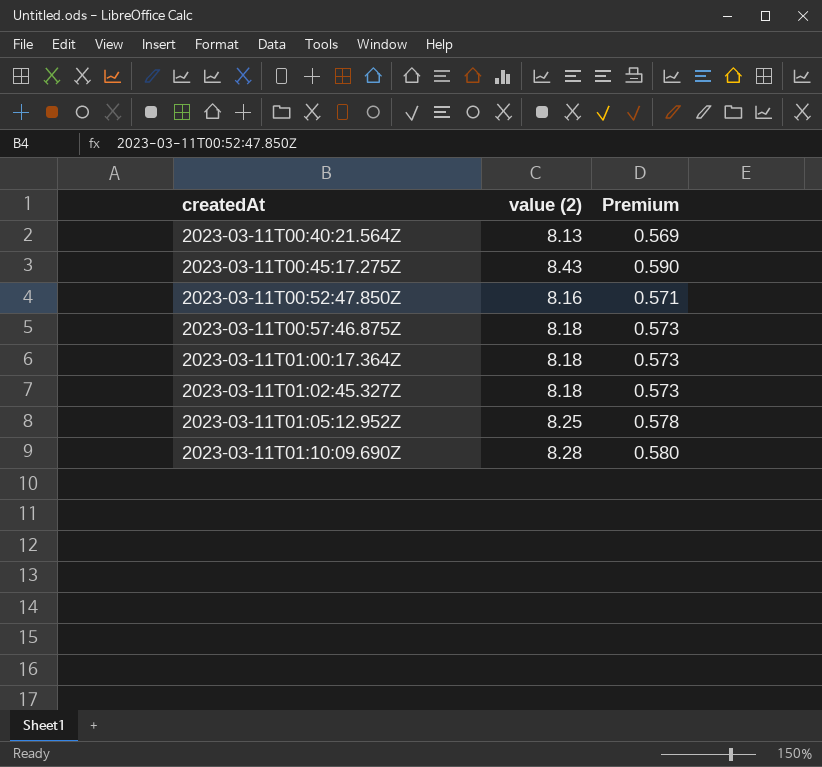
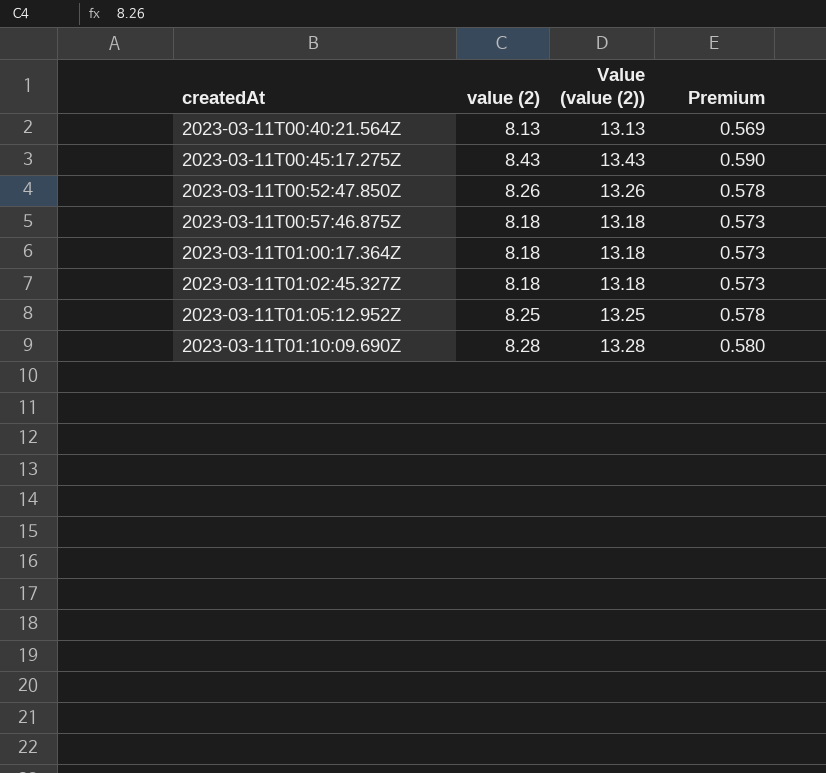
column Value (value (2)) | formula: none -> [value (2)] + 5
2023-03-11T00:52:47.850Z | value (2): 8.16 -> 8.26
2023-03-11T00:52:47.850Z | Premium: 0.571 -> 0.578

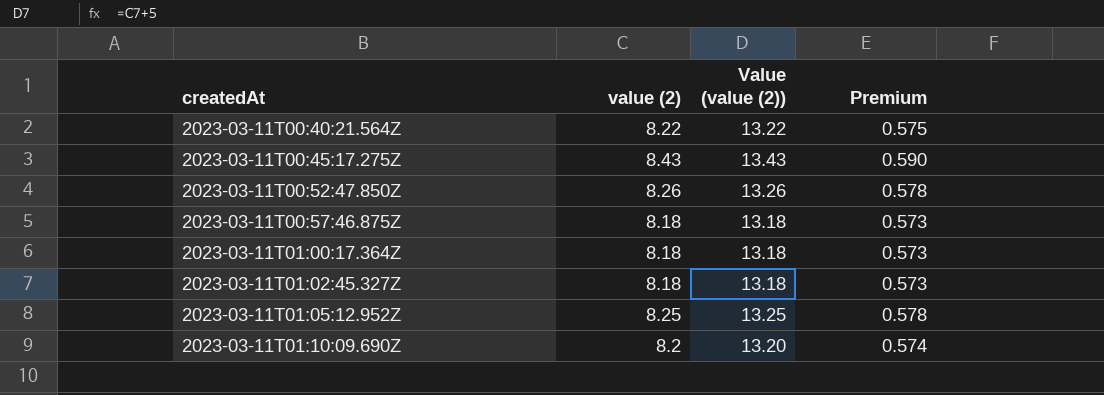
2023-03-11T00:40:21.564Z | value (2): 8.13 -> 8.22
2023-03-11T00:40:21.564Z | Value (value (2)): 13.13 -> 13.22
2023-03-11T00:40:21.564Z | Premium: 0.569 -> 0.575
2023-03-11T01:10:09.690Z | value (2): 8.28 -> 8.2
2023-03-11T01:10:09.690Z | Value (value (2)): 13.28 -> 13.20
2023-03-11T01:10:09.690Z | Premium: 0.580 -> 0.574

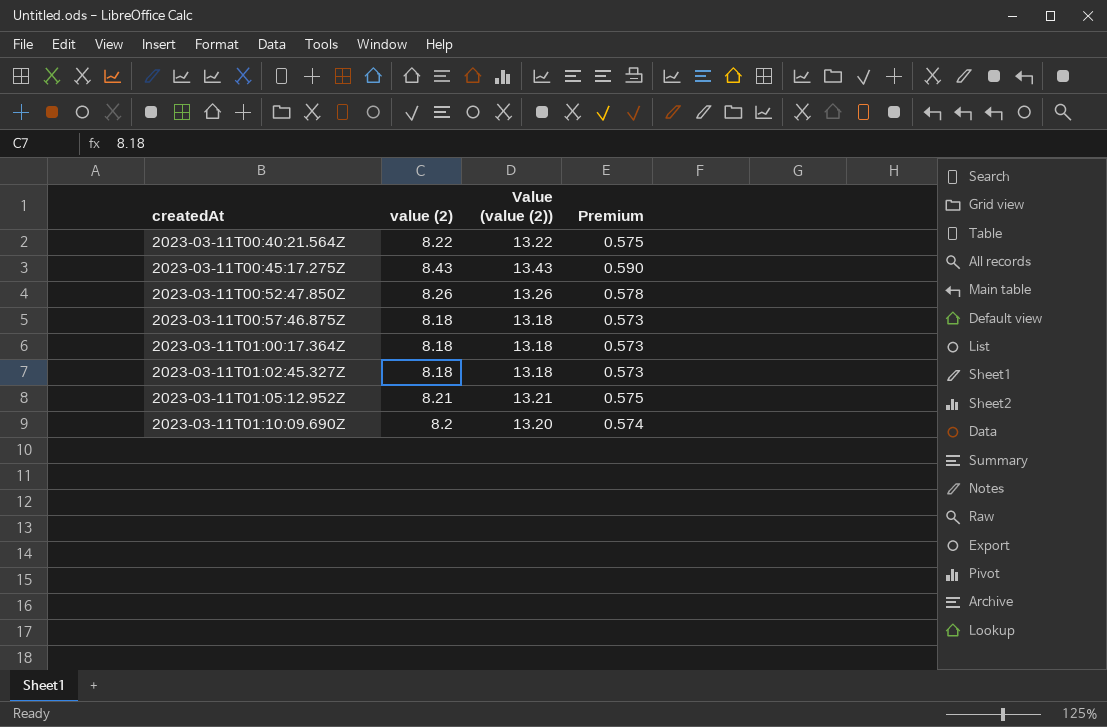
2023-03-11T01:05:12.952Z | value (2): 8.25 -> 8.21
2023-03-11T01:05:12.952Z | Value (value (2)): 13.25 -> 13.21
2023-03-11T01:05:12.952Z | Premium: 0.578 -> 0.575

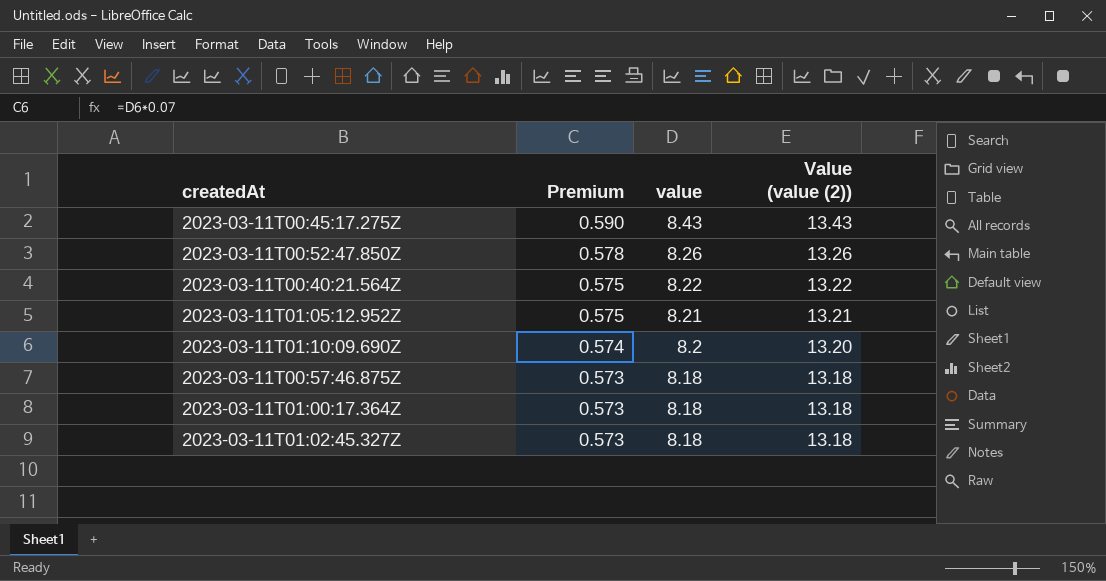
row order: createdAt ascending -> Premium descending
column Premium | position: 4 -> 2
column name: value (2) -> value

